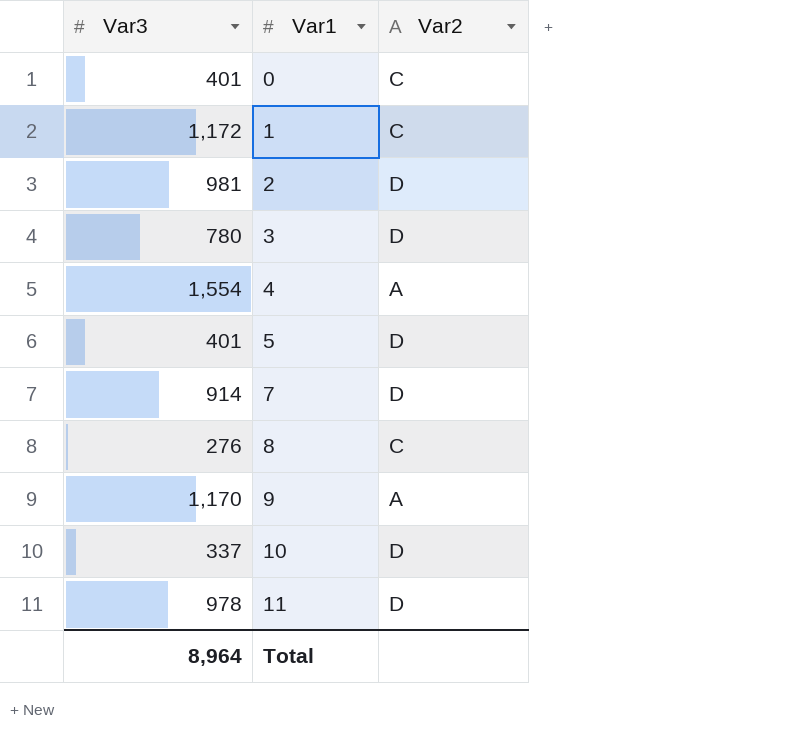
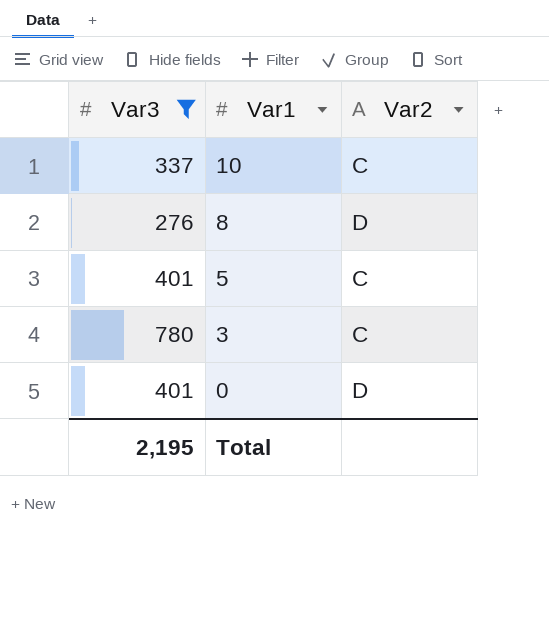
filter: none -> Var3 <= 780
row order: Var1 ascending -> Var1 descending
10 | Var2: D -> C
8 | Var2: C -> D
5 | Var2: D -> C
3 | Var2: D -> C
0 | Var2: C -> D
Total | Var3: 8,964 -> 2,195

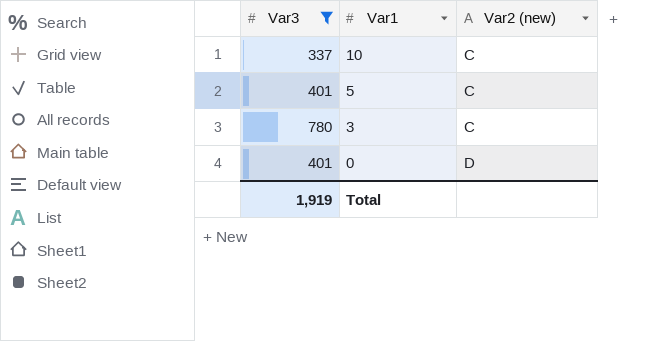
column name: Var2 -> Var2 (new)
row 8: 276 | D -> none
Total | Var3: 2,195 -> 1,919

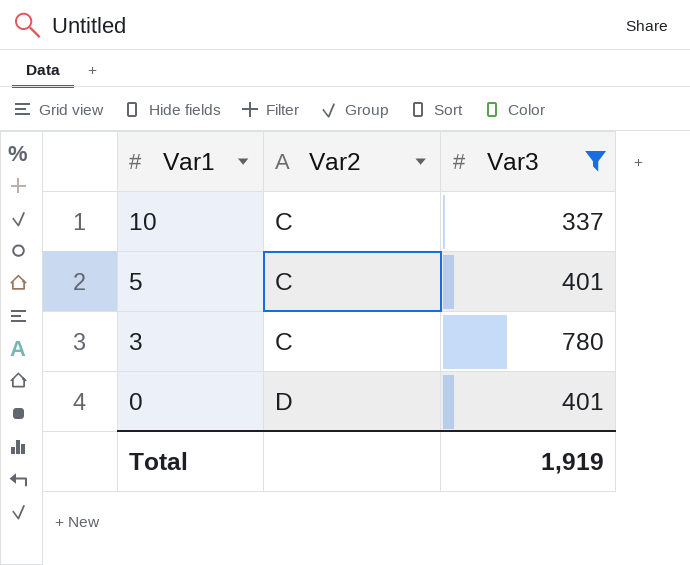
column name: Var2 (new) -> Var2
column Var3 | position: 1 -> 3

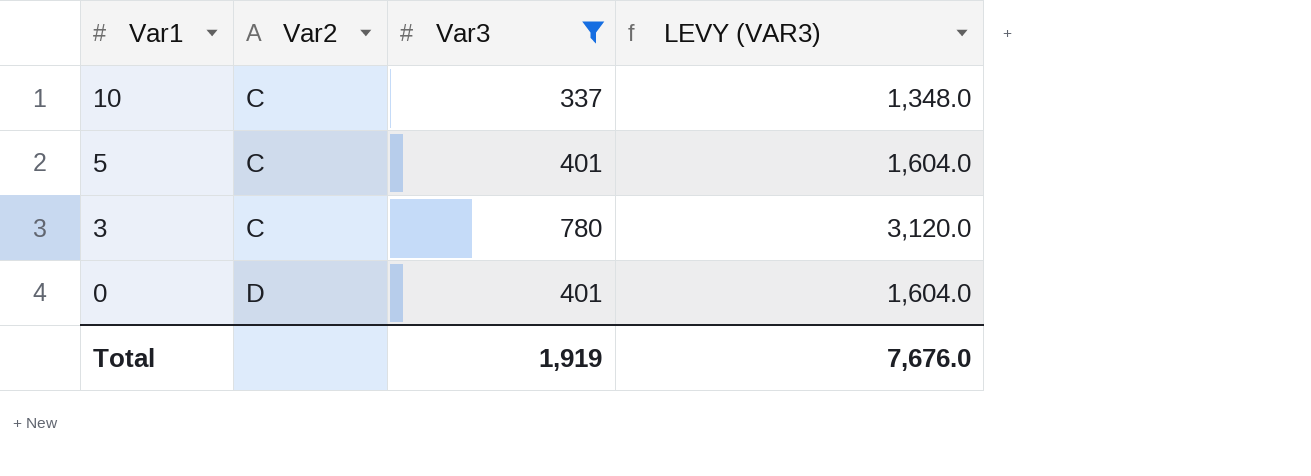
column LEVY (VAR3) | formula: none -> [Var3] * 4

